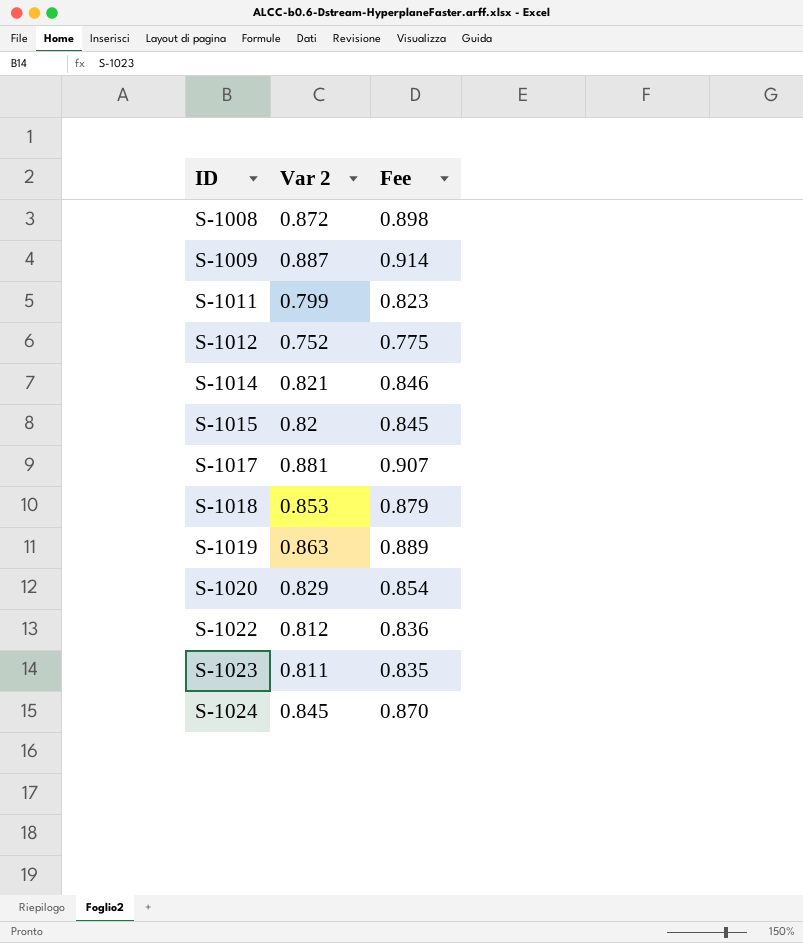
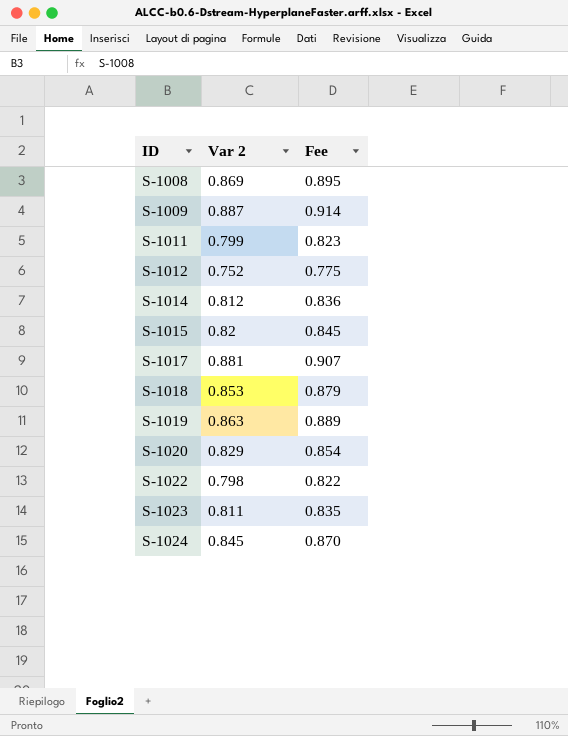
S-1008 | Var 2: 0.872 -> 0.869
S-1008 | Fee: 0.898 -> 0.895
S-1014 | Var 2: 0.821 -> 0.812
S-1014 | Fee: 0.846 -> 0.836
S-1022 | Var 2: 0.812 -> 0.798
S-1022 | Fee: 0.836 -> 0.822

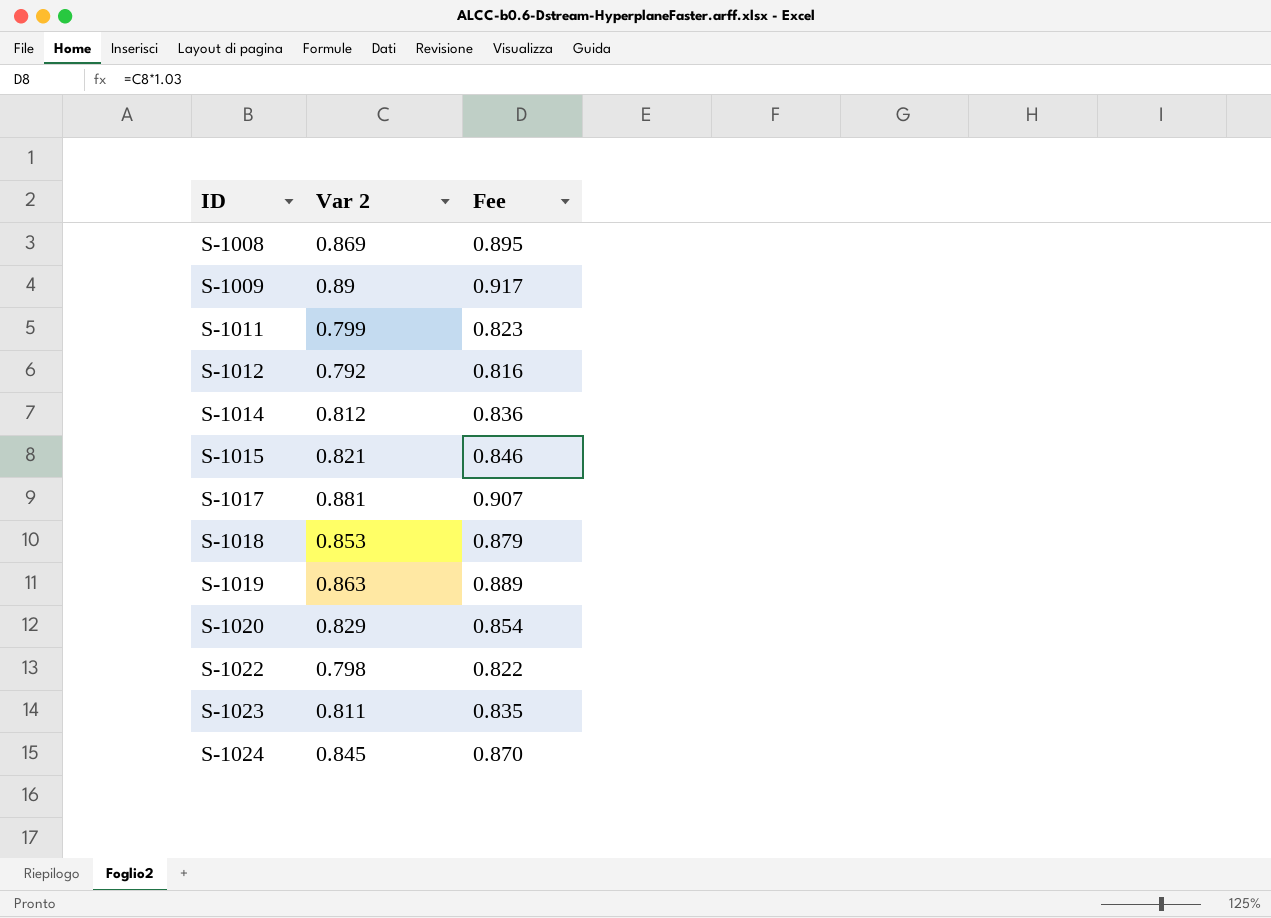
S-1009 | Var 2: 0.887 -> 0.89
S-1009 | Fee: 0.914 -> 0.917
S-1012 | Var 2: 0.752 -> 0.792
S-1012 | Fee: 0.775 -> 0.816
S-1015 | Var 2: 0.82 -> 0.821
S-1015 | Fee: 0.845 -> 0.846

